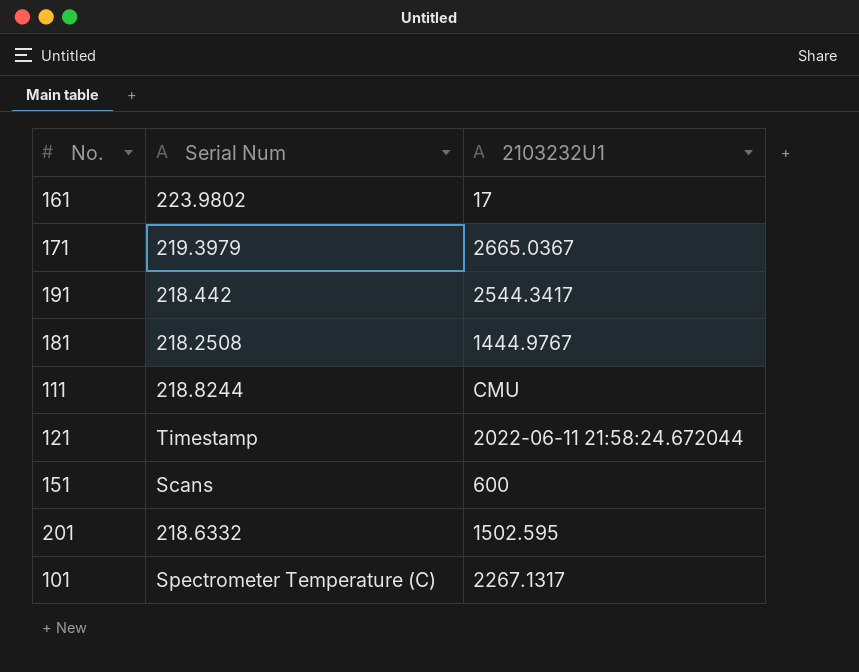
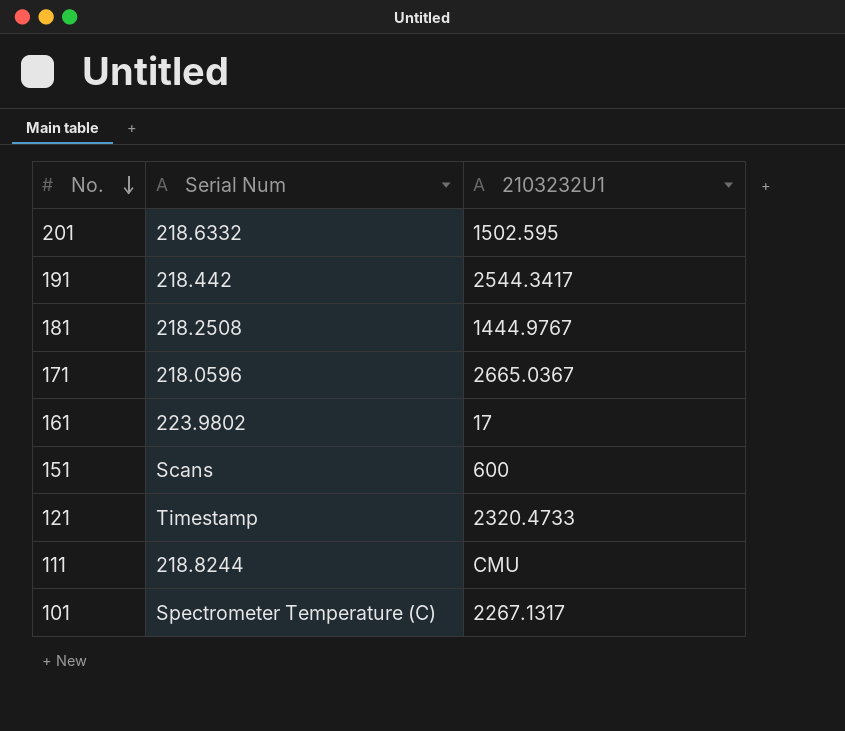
row order: none -> No. descending
171 | Serial Num: 219.3979 -> 218.0596
121 | 2103232U1: 2022-06-11 21:58:24.672044 -> 2320.4733

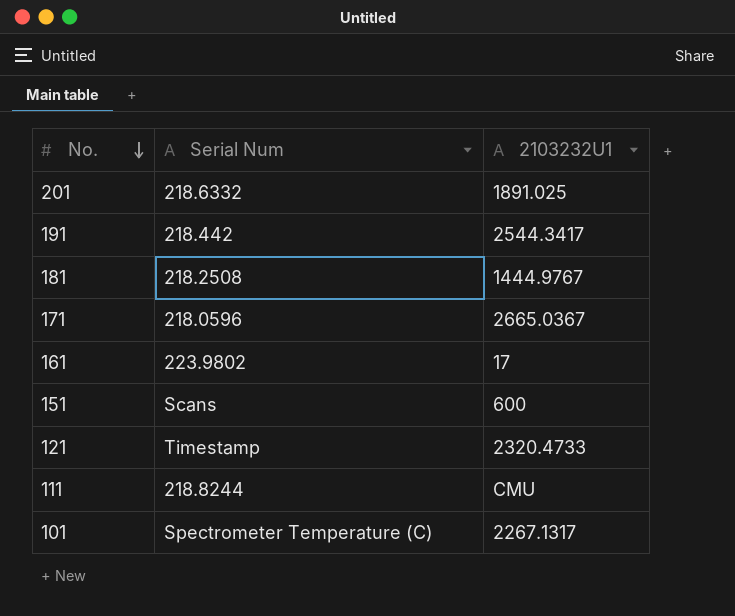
201 | 2103232U1: 1502.595 -> 1891.025

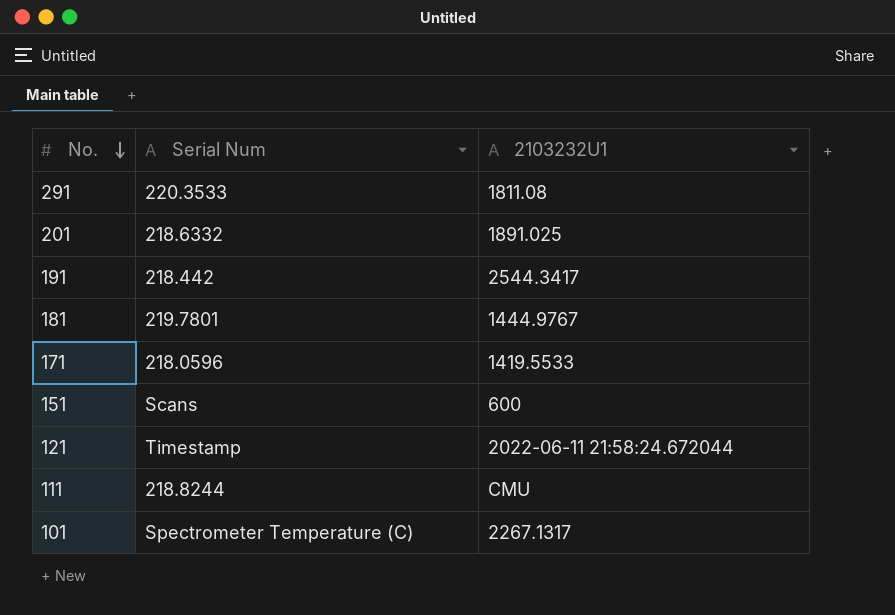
row 161: 223.9802 | 17 -> none
row 291: none -> 220.3533 | 1811.08
181 | Serial Num: 218.2508 -> 219.7801
171 | 2103232U1: 2665.0367 -> 1419.5533
121 | 2103232U1: 2320.4733 -> 2022-06-11 21:58:24.672044

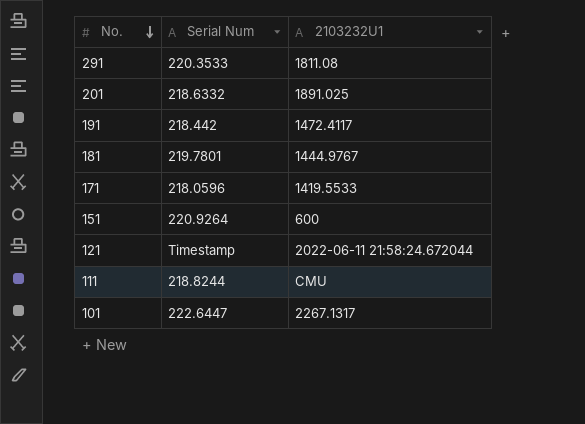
191 | 2103232U1: 2544.3417 -> 1472.4117
151 | Serial Num: Scans -> 220.9264
101 | Serial Num: Spectrometer Temperature (C) -> 222.6447

